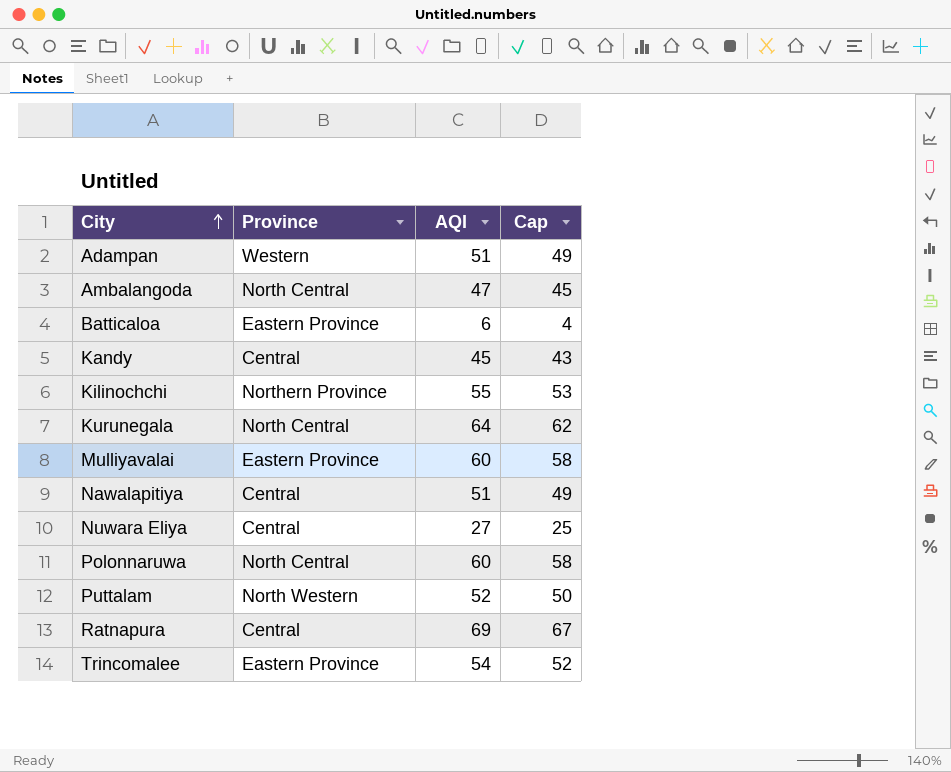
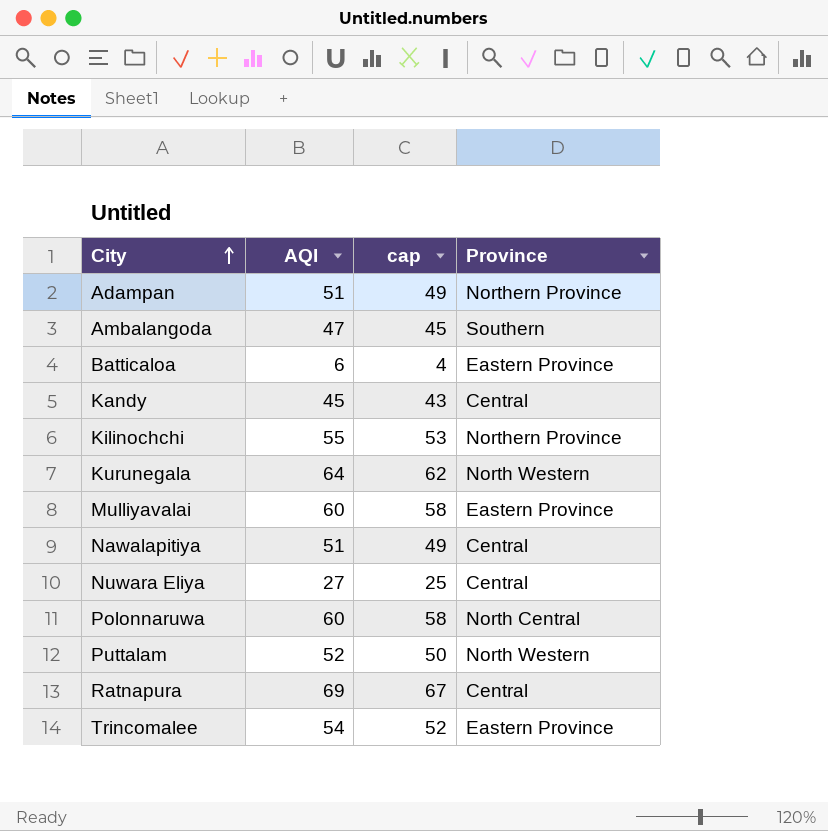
column name: Cap -> cap
column Province | position: 2 -> 4
Adampan | Province: Western -> Northern Province
Ambalangoda | Province: North Central -> Southern
Kurunegala | Province: North Central -> North Western

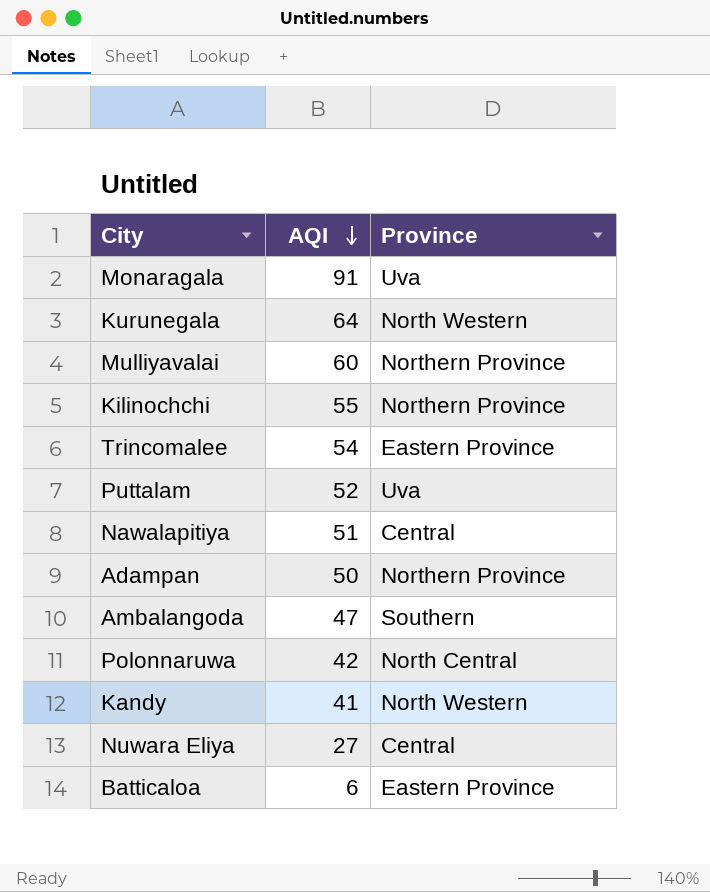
row order: City ascending -> AQI descending
column cap | formula: [AQI] - 2 -> none
row Ratnapura: 69 | 67 | Central -> none
row Monaragala: none -> 91 | Uva
Mulliyavalai | Province: Eastern Province -> Northern Province
Puttalam | Province: North Western -> Uva
Adampan | AQI: 51 -> 50
Polonnaruwa | AQI: 60 -> 42
Kandy | AQI: 45 -> 41
Kandy | Province: Central -> North Western

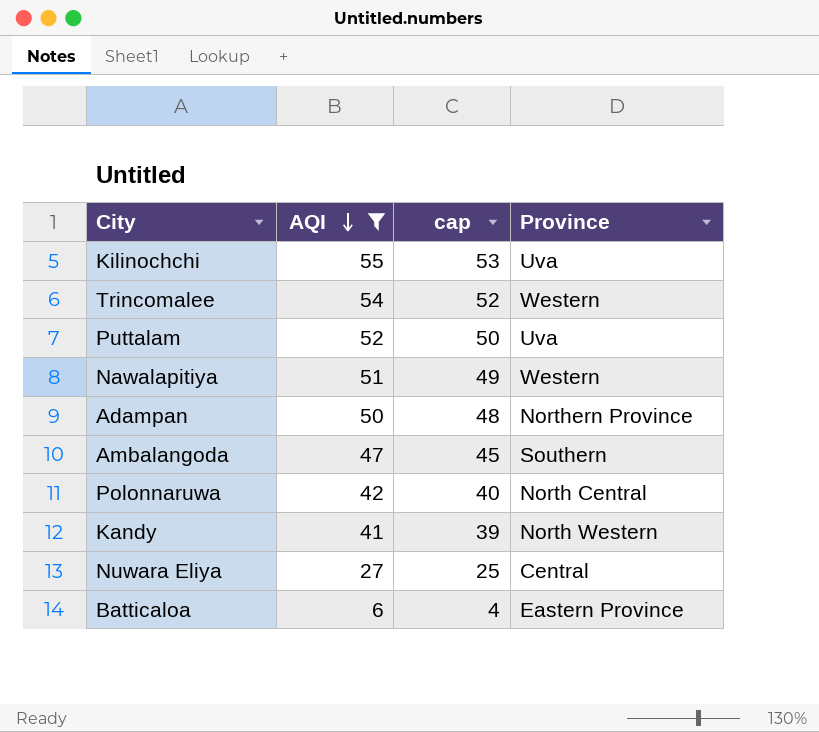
filter: none -> AQI <= 55
column cap | formula: none -> [AQI] - 2
Kilinochchi | Province: Northern Province -> Uva
Trincomalee | Province: Eastern Province -> Western
Nawalapitiya | Province: Central -> Western

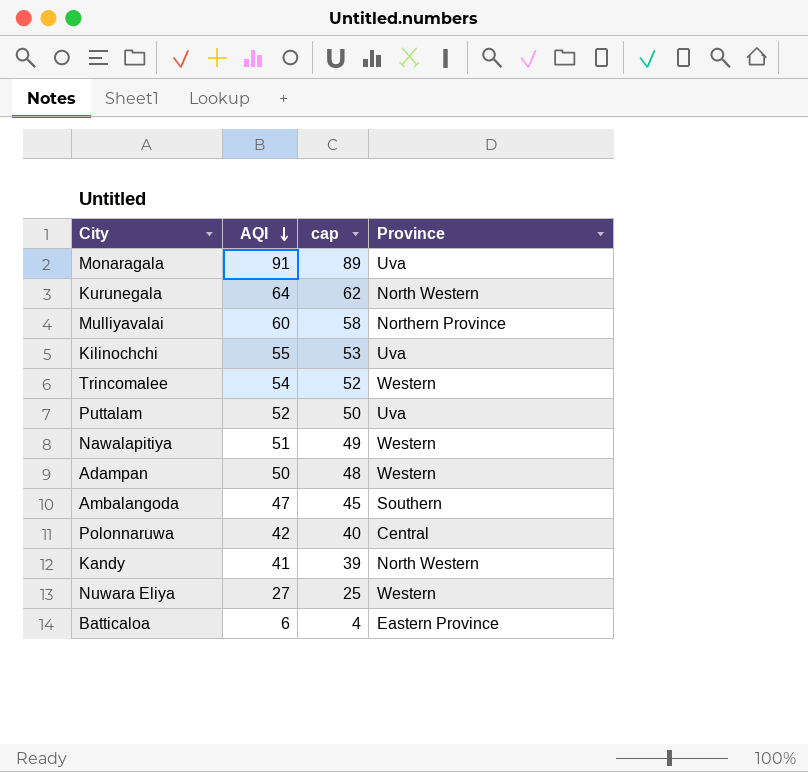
filter: AQI <= 55 -> none
Adampan | Province: Northern Province -> Western
Polonnaruwa | Province: North Central -> Central
Nuwara Eliya | Province: Central -> Western

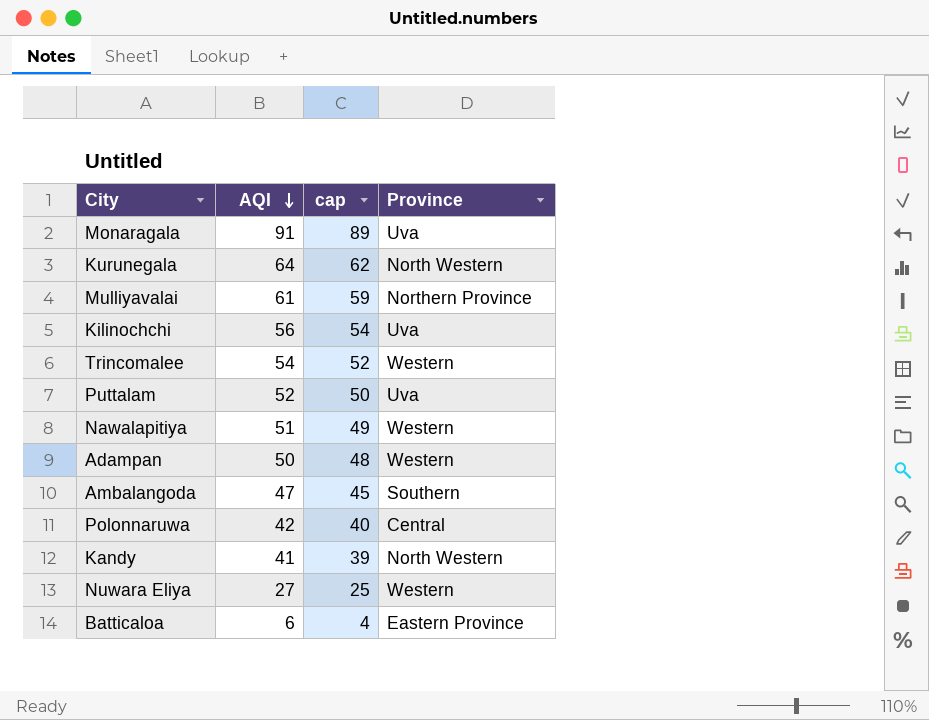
Mulliyavalai | AQI: 60 -> 61
Mulliyavalai | cap: 58 -> 59
Kilinochchi | AQI: 55 -> 56
Kilinochchi | cap: 53 -> 54

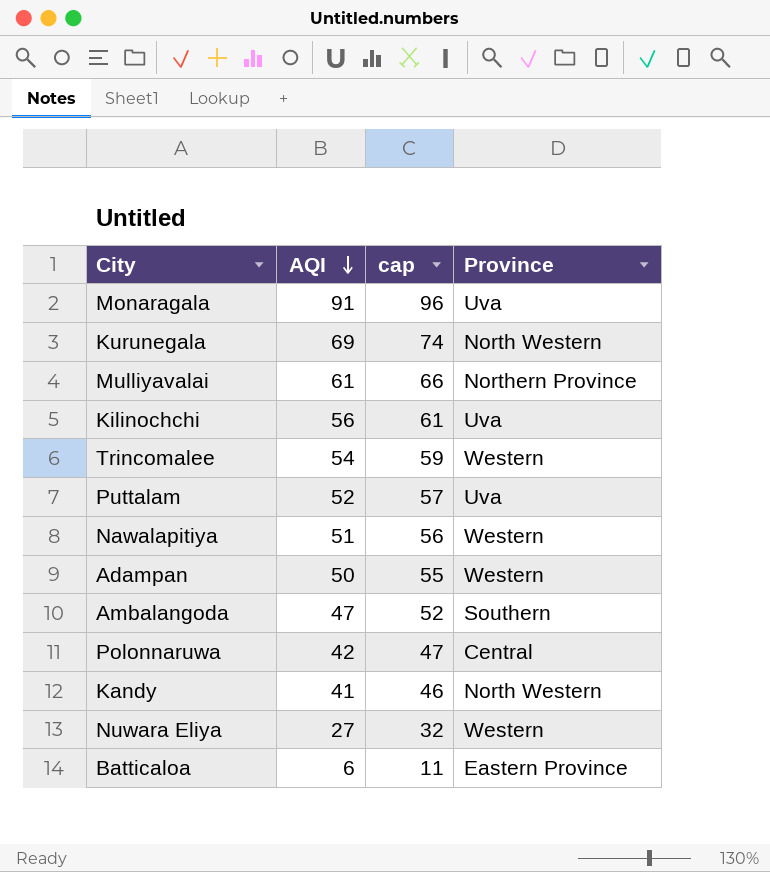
column cap | formula: [AQI] - 2 -> [AQI] + 5
Kurunegala | AQI: 64 -> 69

